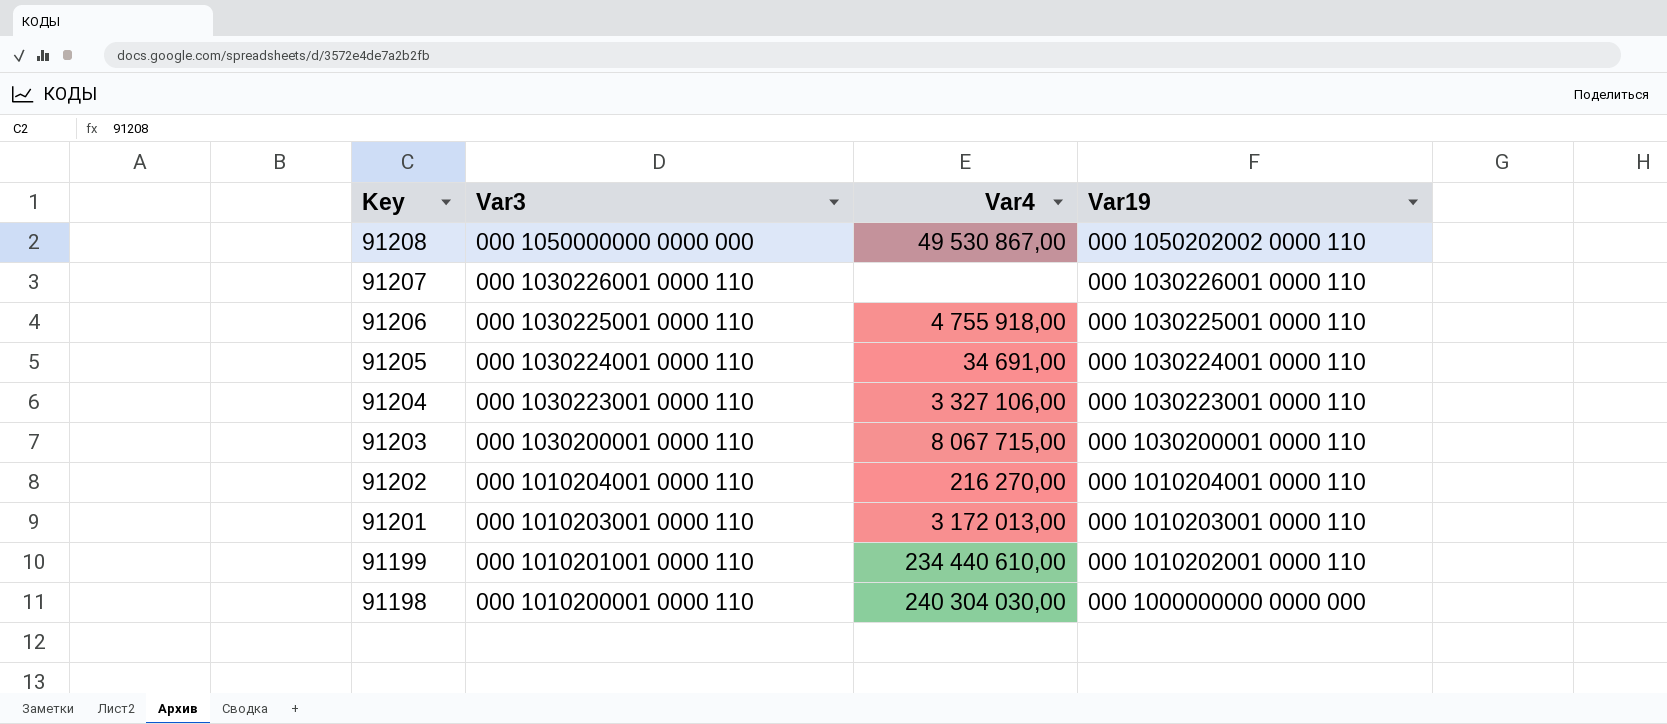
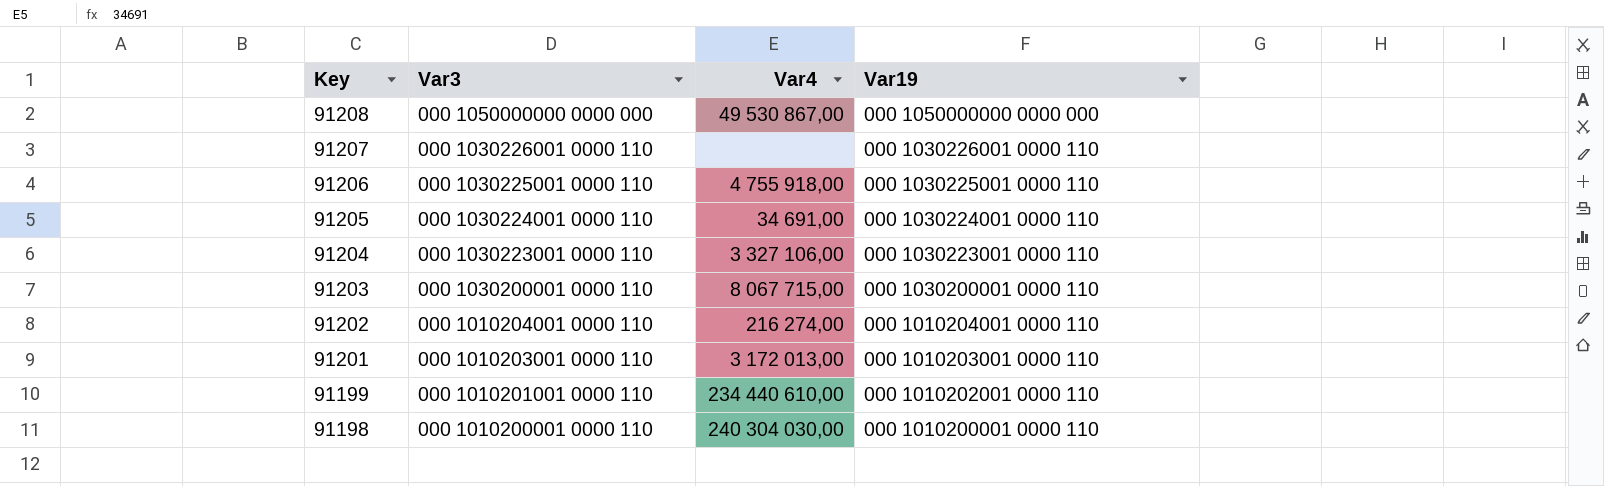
91208 | Var19: 000 1050202002 0000 110 -> 000 1050000000 0000 000
91202 | Var4: 216 270,00 -> 216 274,00
91198 | Var19: 000 1000000000 0000 000 -> 000 1010200001 0000 110

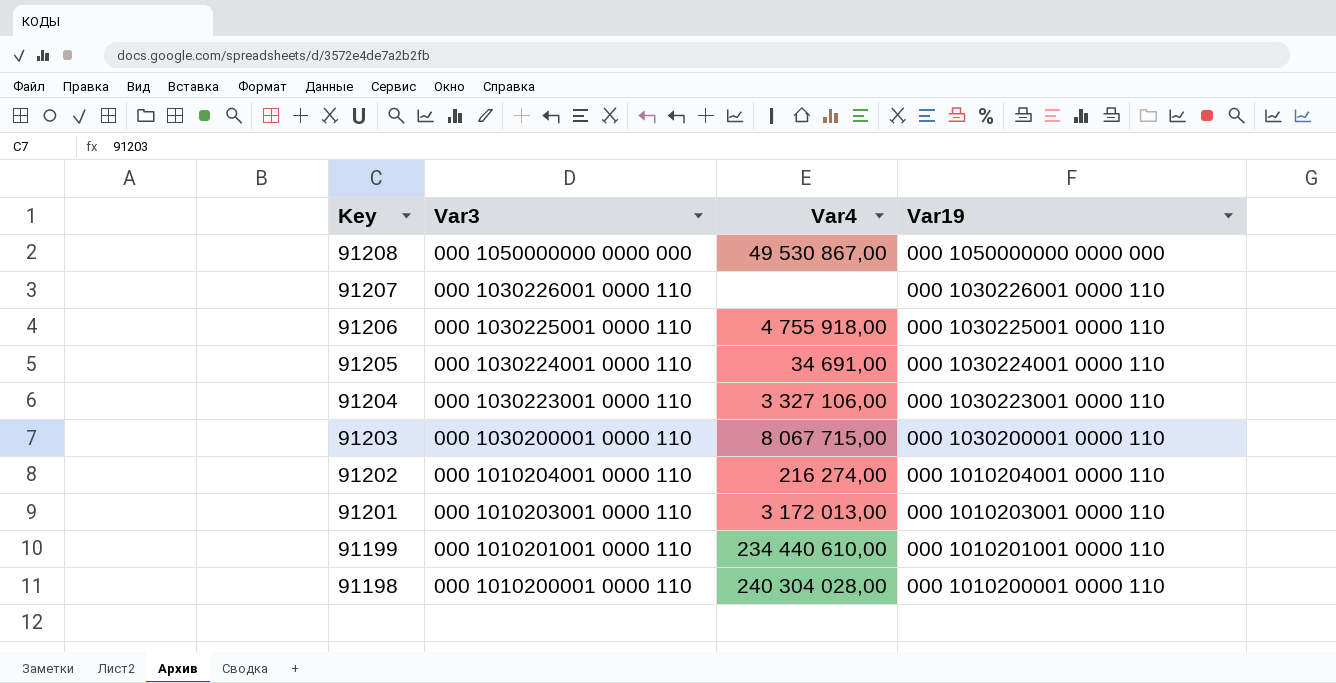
91199 | Var19: 000 1010202001 0000 110 -> 000 1010201001 0000 110
91198 | Var4: 240 304 030,00 -> 240 304 028,00

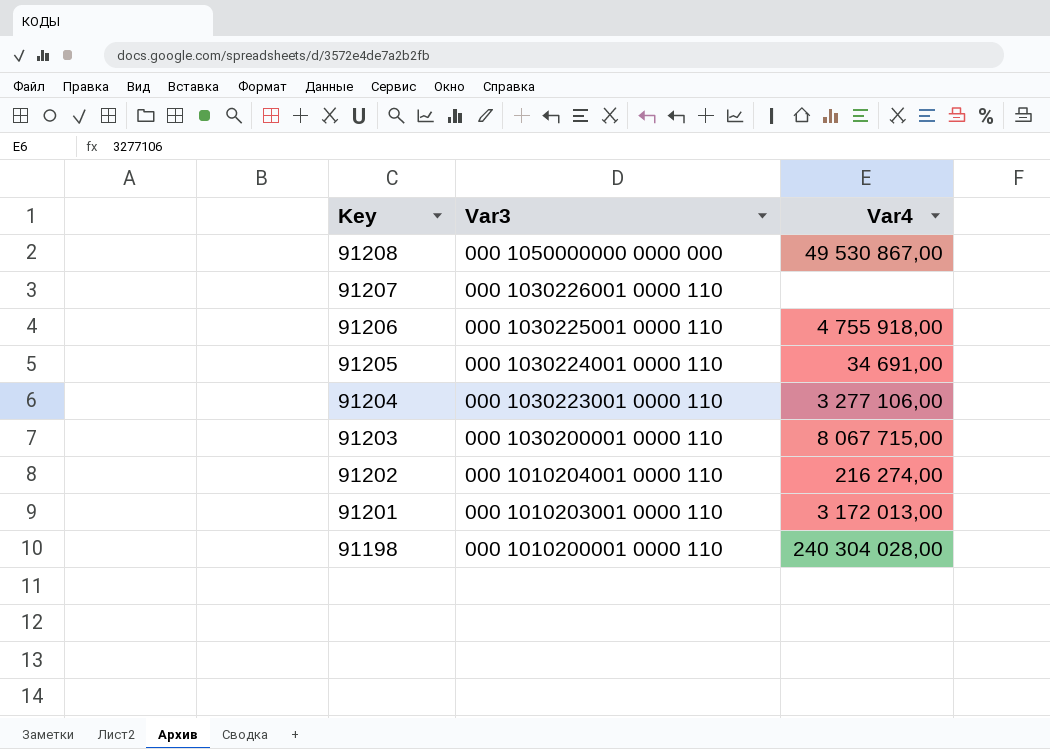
column Var19 | position: 4 -> none
row 91199: 000 1010201001 0000 110 | 234 440 610,00 | 000 1010201001 0000 110 -> none
91204 | Var4: 3 327 106,00 -> 3 277 106,00

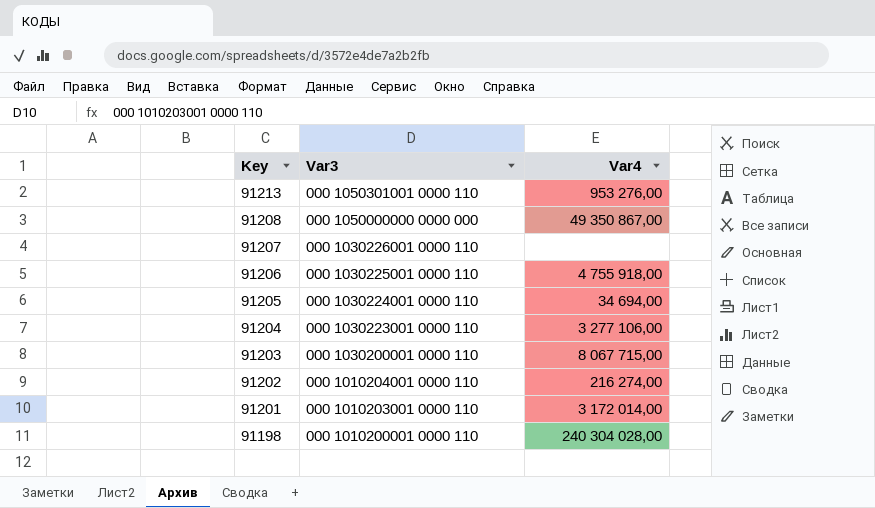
row 91213: none -> 000 1050301001 0000 110 | 953 276,00
91208 | Var4: 49 530 867,00 -> 49 350 867,00
91205 | Var4: 34 691,00 -> 34 694,00
91201 | Var4: 3 172 013,00 -> 3 172 014,00

